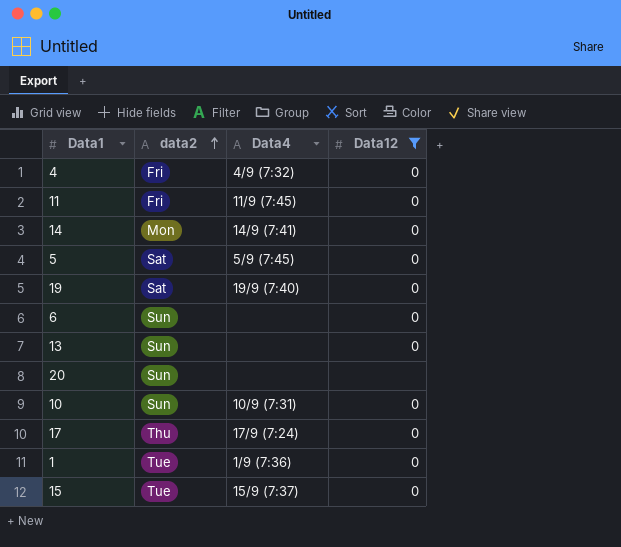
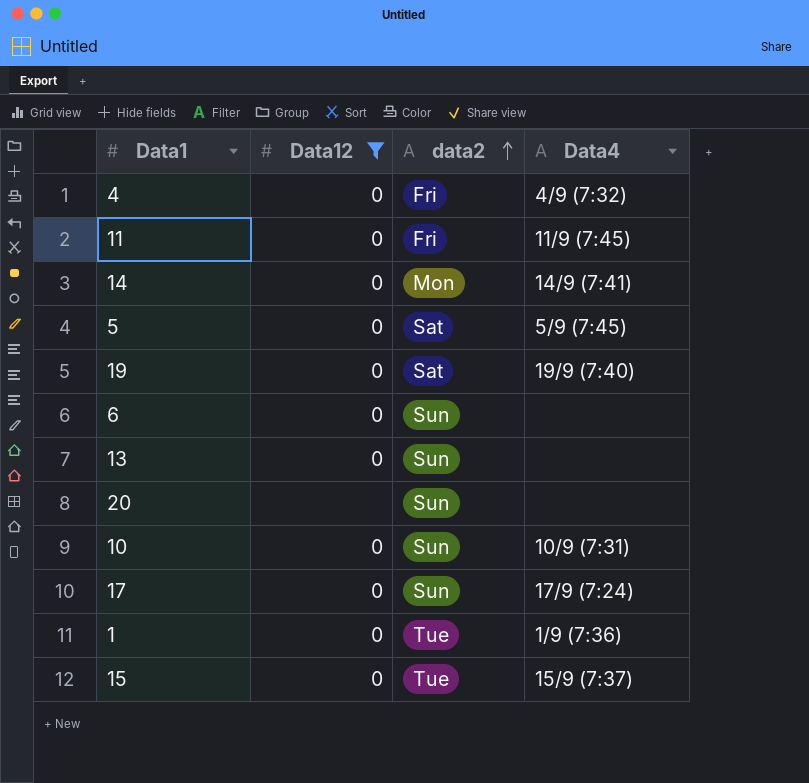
column Data12 | position: 4 -> 2
17 | data2: Thu -> Sun

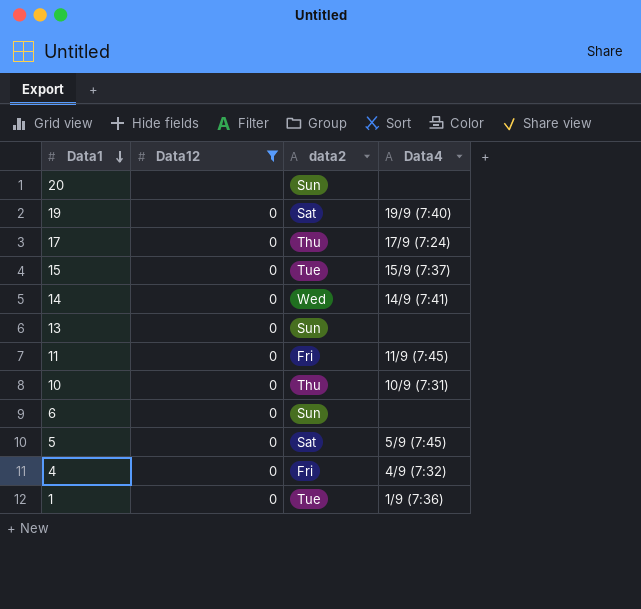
row order: data2 ascending -> Data1 descending
17 | data2: Sun -> Thu
14 | data2: Mon -> Wed
10 | data2: Sun -> Thu

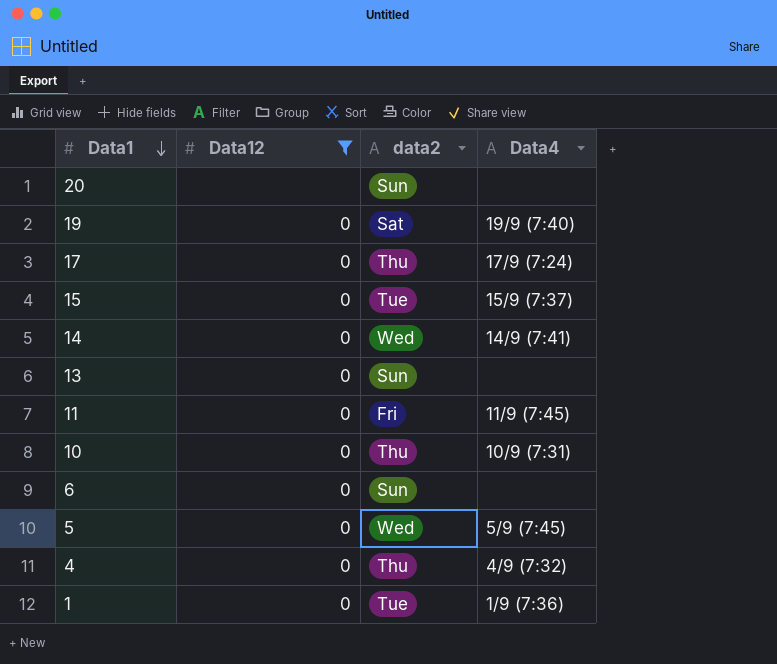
5 | data2: Sat -> Wed
4 | data2: Fri -> Thu

